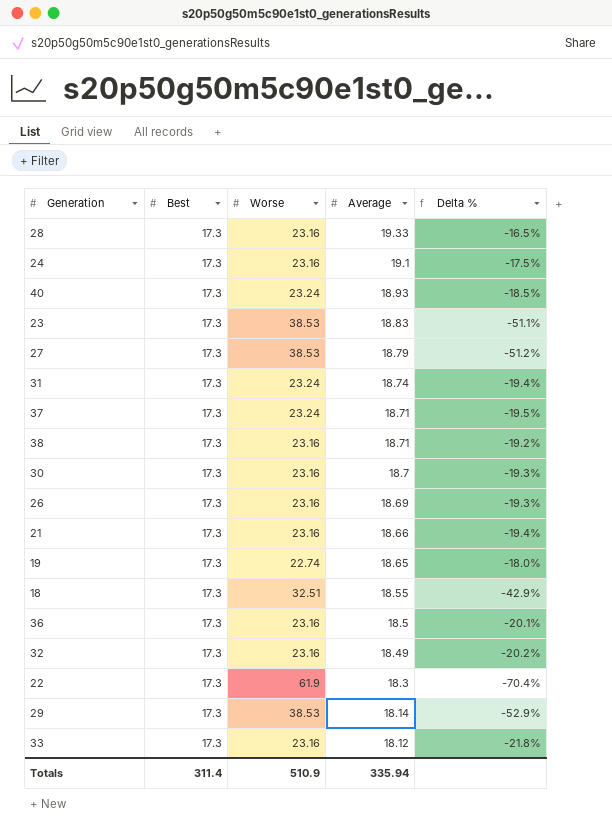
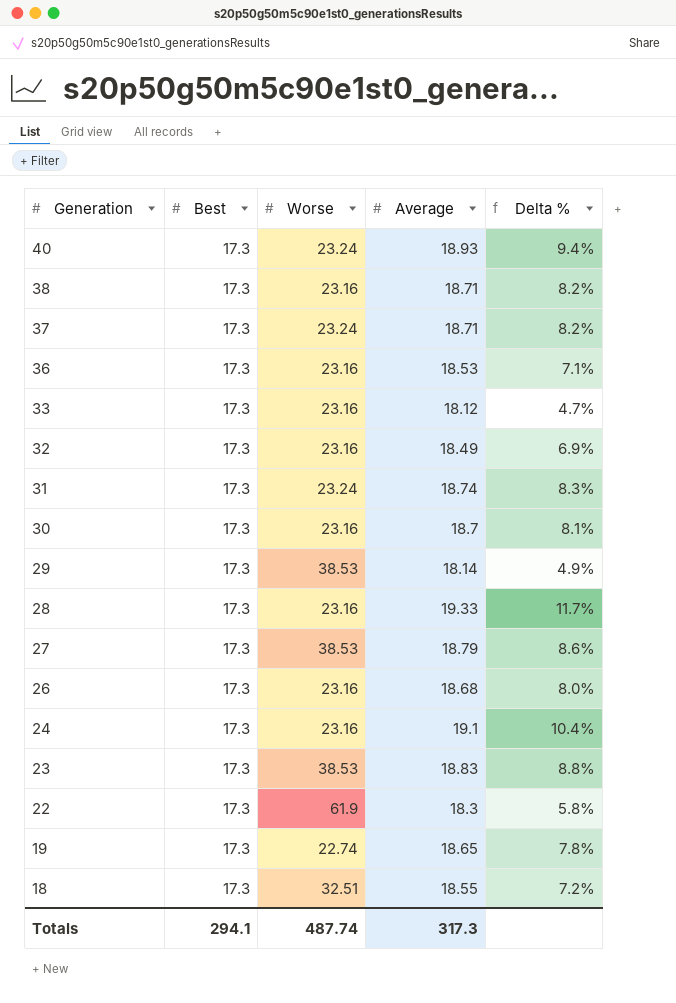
row order: Average descending -> Generation descending
column Delta % | formula: ([Average] - [Worse]) / [Worse] -> ([Average] - [Best]) / [Best]
row 21: 17.3 | 23.16 | 18.66 | -19.4% -> none
36 | Average: 18.5 -> 18.53
26 | Average: 18.69 -> 18.68
Totals | Best: 311.4 -> 294.1
Totals | Worse: 510.9 -> 487.74
Totals | Average: 335.94 -> 317.3

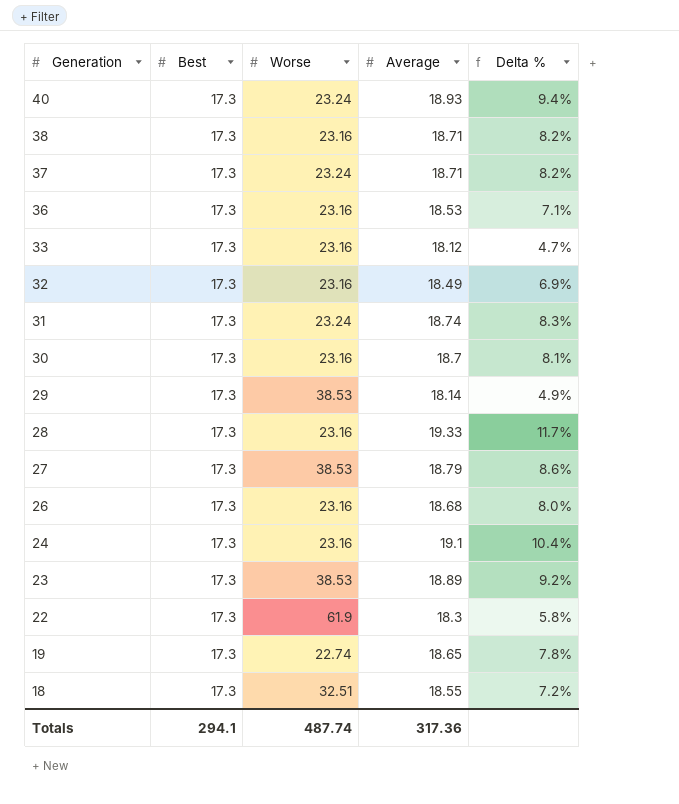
23 | Average: 18.83 -> 18.89
23 | Delta %: 8.8% -> 9.2%
Totals | Average: 317.3 -> 317.36

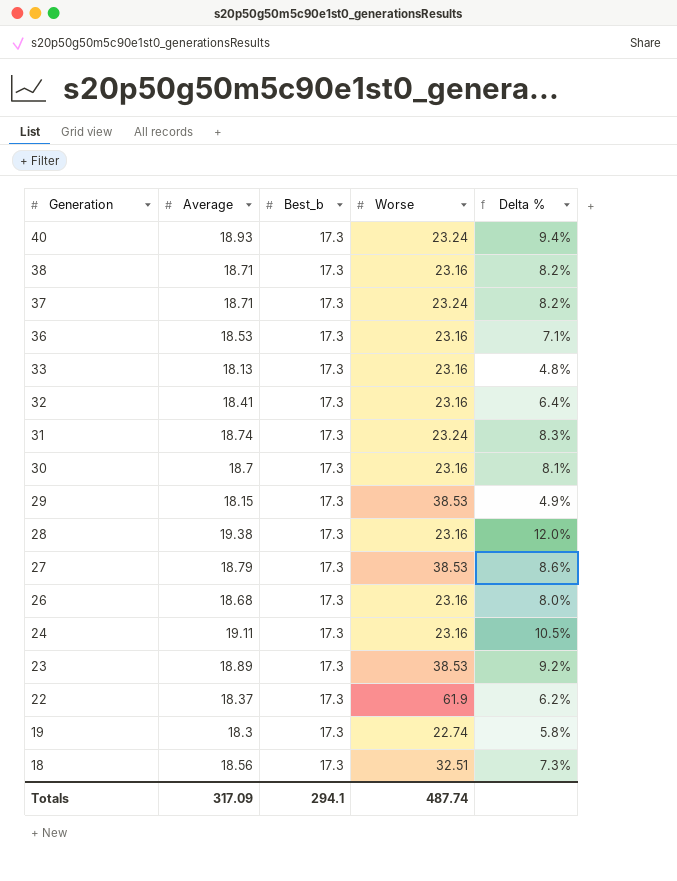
column Average | position: 4 -> 2
column name: Best -> Best_b
33 | Average: 18.12 -> 18.13
33 | Delta %: 4.7% -> 4.8%
32 | Average: 18.49 -> 18.41
32 | Delta %: 6.9% -> 6.4%
29 | Average: 18.14 -> 18.15
28 | Average: 19.33 -> 19.38
28 | Delta %: 11.7% -> 12.0%
24 | Average: 19.1 -> 19.11
24 | Delta %: 10.4% -> 10.5%
22 | Average: 18.3 -> 18.37
22 | Delta %: 5.8% -> 6.2%
19 | Average: 18.65 -> 18.3
19 | Delta %: 7.8% -> 5.8%
18 | Average: 18.55 -> 18.56
18 | Delta %: 7.2% -> 7.3%
Totals | Average: 317.36 -> 317.09

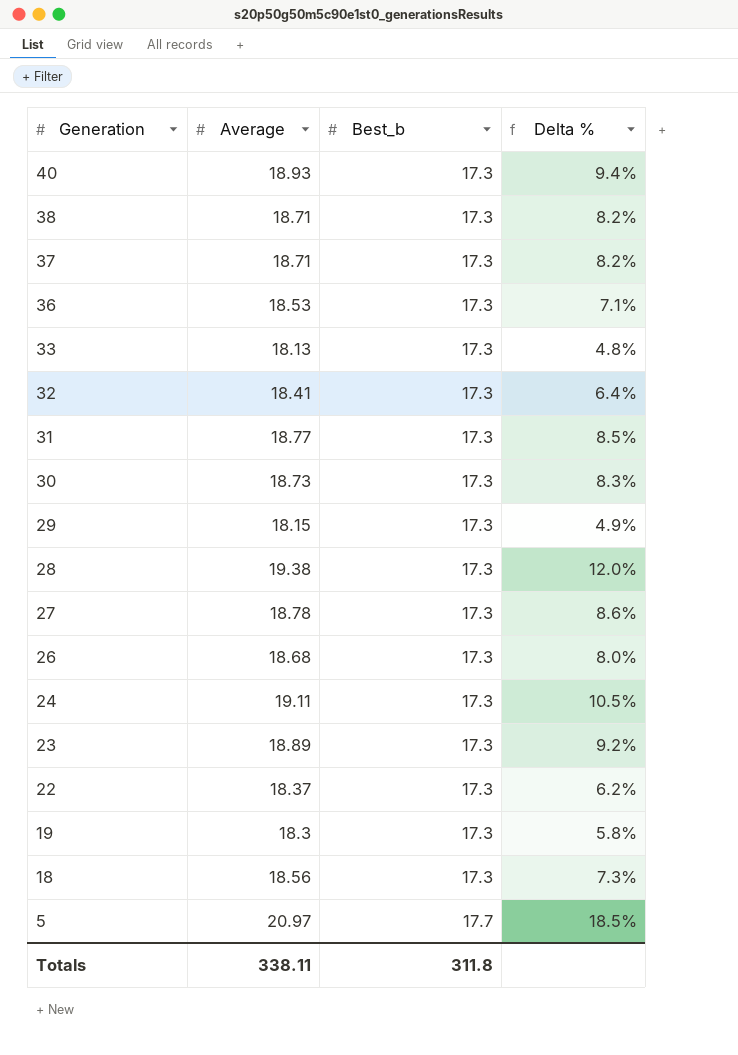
column Worse | position: 4 -> none
31 | Average: 18.74 -> 18.77
31 | Delta %: 8.3% -> 8.5%
30 | Average: 18.7 -> 18.73
30 | Delta %: 8.1% -> 8.3%
27 | Average: 18.79 -> 18.78
row 5: none -> 20.97 | 17.7 | 18.5%
Totals | Average: 317.09 -> 338.11
Totals | Best_b: 294.1 -> 311.8

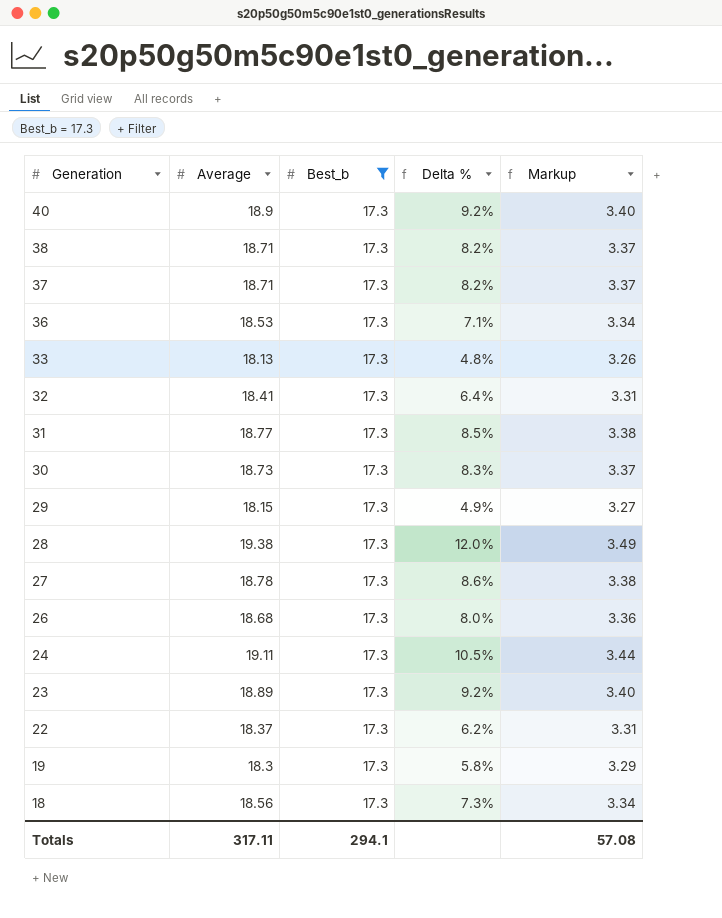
filter: none -> Best_b = 17.3
column Markup | formula: none -> [Average] * 0.18
40 | Average: 18.93 -> 18.9
40 | Delta %: 9.4% -> 9.2%
Totals | Average: 338.11 -> 317.11
Totals | Best_b: 311.8 -> 294.1

